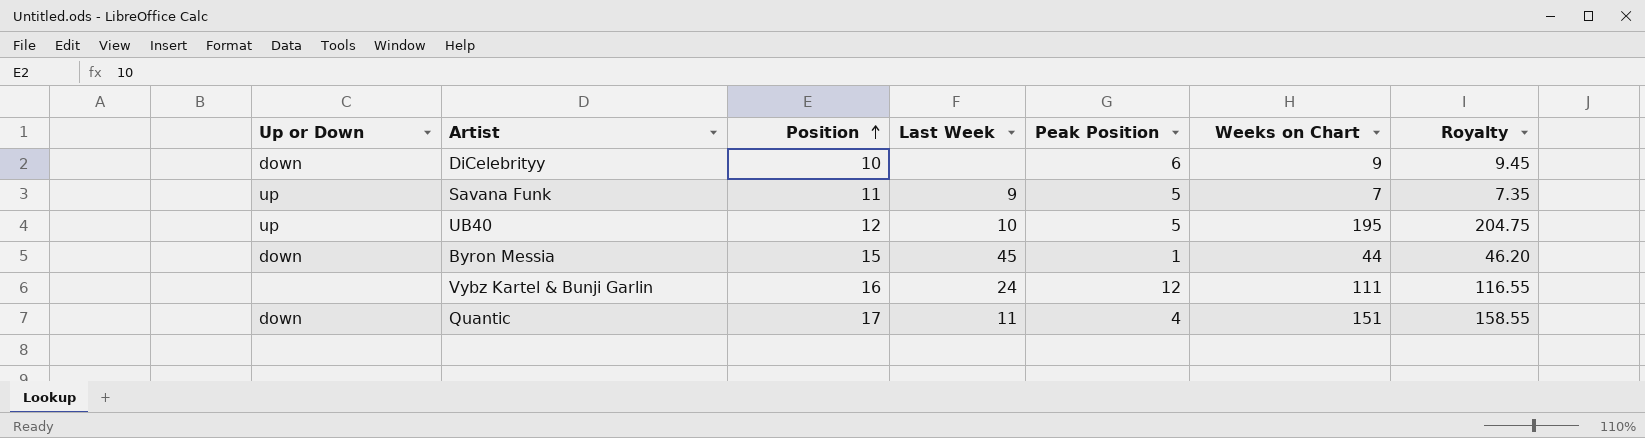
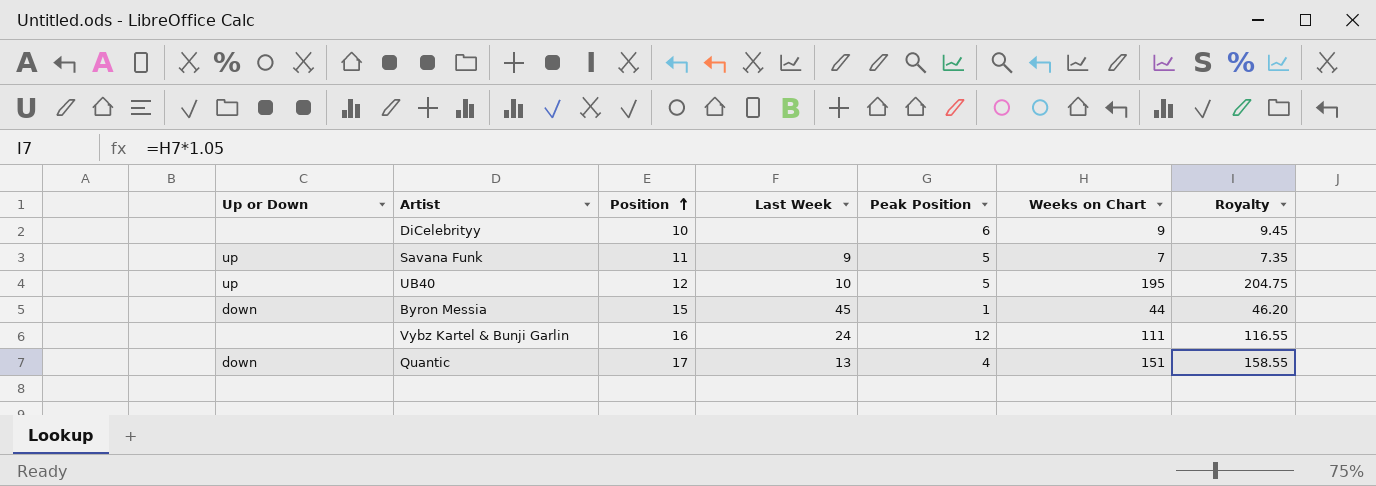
DiCelebrityy | Up or Down: down -> none
Quantic | Last Week: 11 -> 13

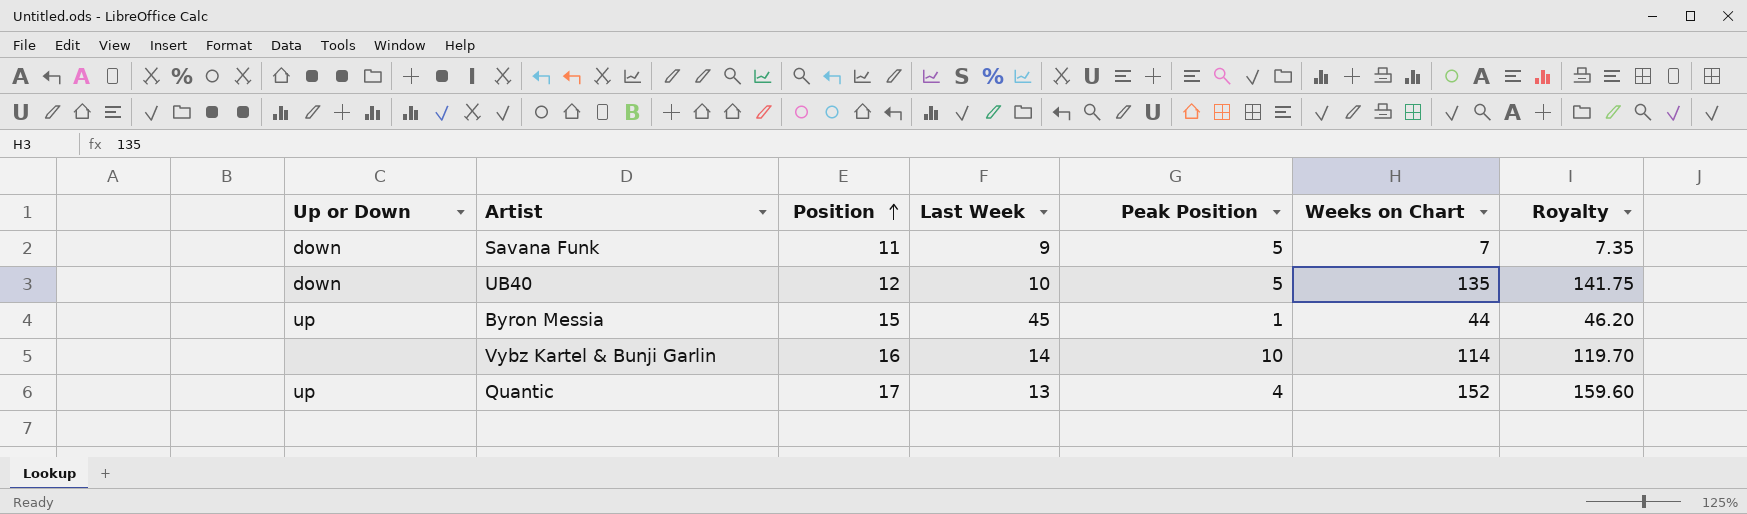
row DiCelebrityy: none | 10 | none | 6 | 9 | 9.45 -> none
Savana Funk | Up or Down: up -> down
UB40 | Up or Down: up -> down
UB40 | Weeks on Chart: 195 -> 135
UB40 | Royalty: 204.75 -> 141.75
Byron Messia | Up or Down: down -> up
Vybz Kartel & Bunji Garlin | Last Week: 24 -> 14
Vybz Kartel & Bunji Garlin | Peak Position: 12 -> 10
Vybz Kartel & Bunji Garlin | Weeks on Chart: 111 -> 114
Vybz Kartel & Bunji Garlin | Royalty: 116.55 -> 119.70
Quantic | Up or Down: down -> up
Quantic | Weeks on Chart: 151 -> 152
Quantic | Royalty: 158.55 -> 159.60

